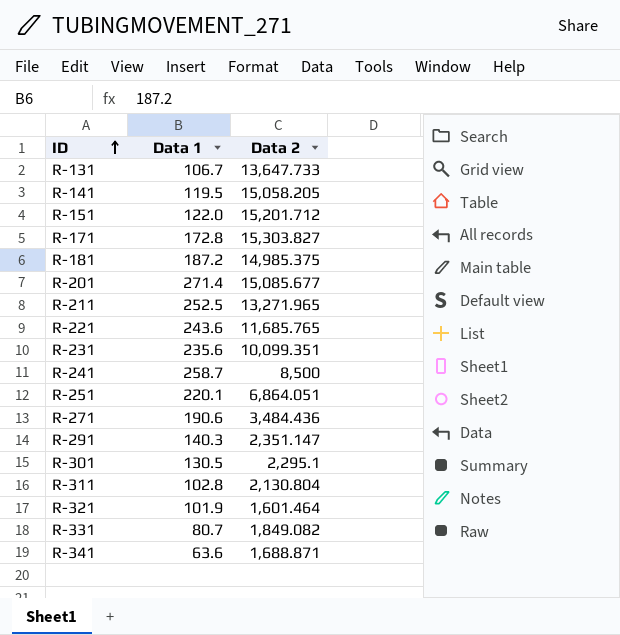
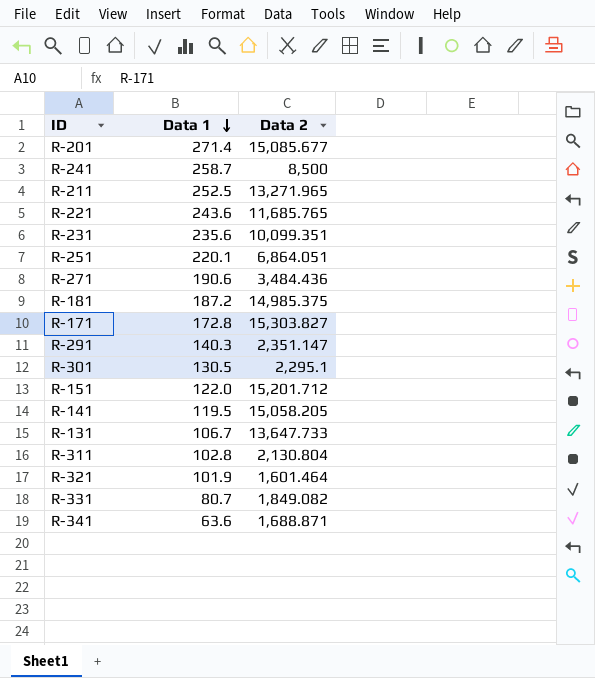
row order: ID ascending -> Data 1 descending

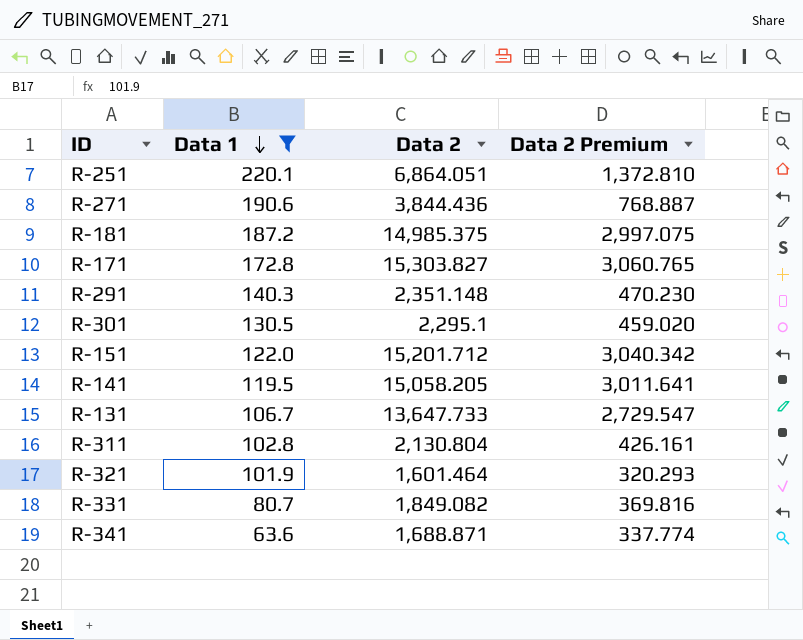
filter: none -> Data 1 <= 220.1
column Data 2 Premium | formula: none -> [Data 2] * 0.2
R-271 | Data 2: 3,484.436 -> 3,844.436
R-291 | Data 2: 2,351.147 -> 2,351.148

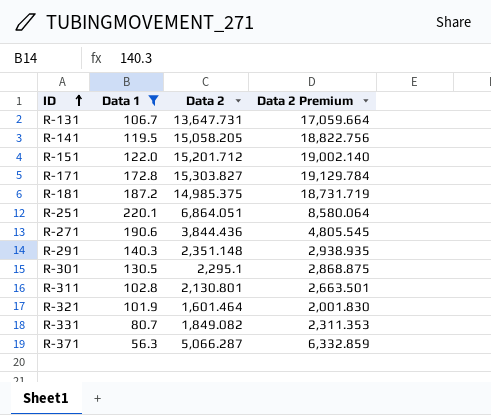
row order: Data 1 descending -> ID ascending
column Data 2 Premium | formula: [Data 2] * 0.2 -> [Data 2] * 1.25
row R-341: 63.6 | 1,688.871 | 337.774 -> none
R-131 | Data 2: 13,647.733 -> 13,647.731
R-311 | Data 2: 2,130.804 -> 2,130.801
row R-371: none -> 56.3 | 5,066.287 | 6,332.859

